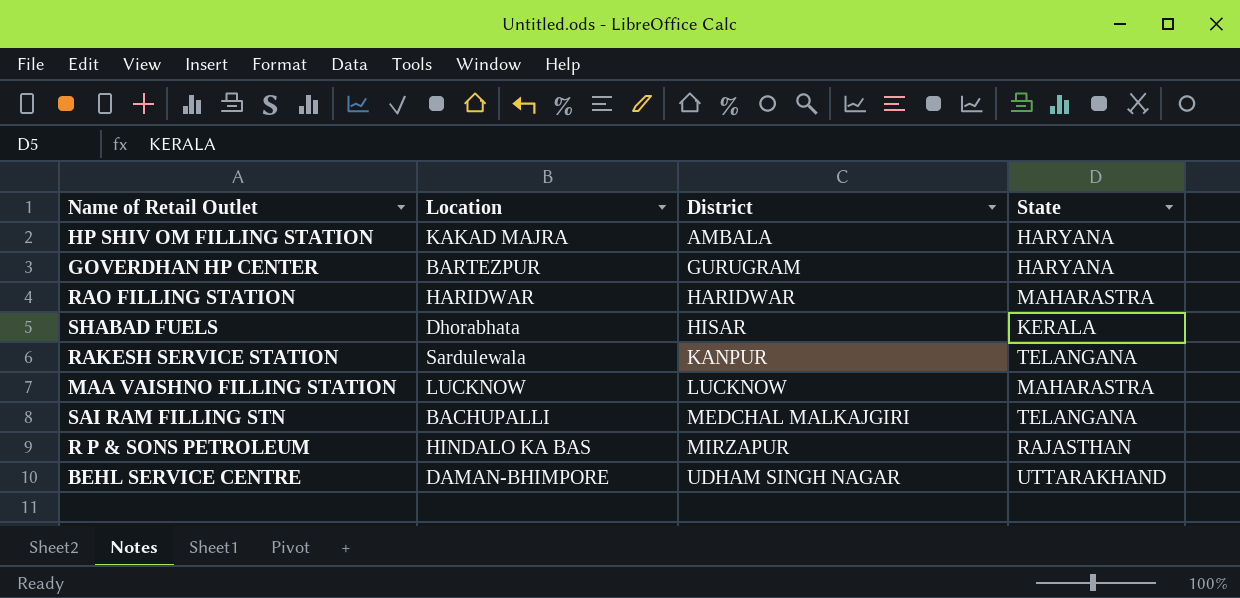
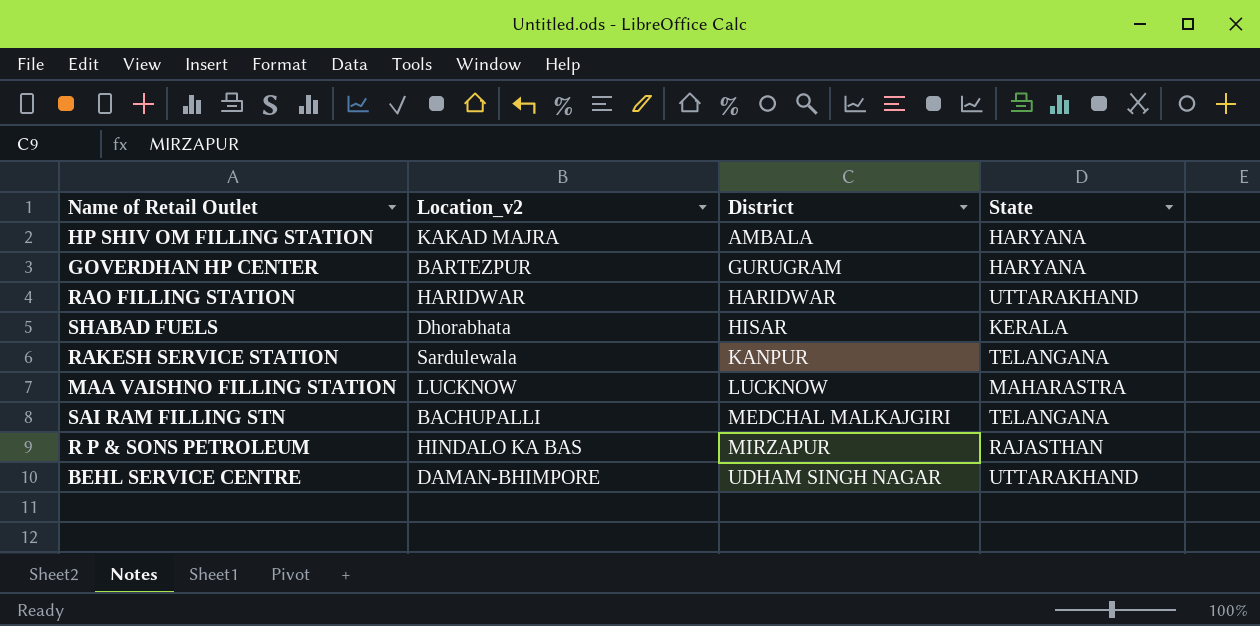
column name: Location -> Location_v2
RAO FILLING STATION | State: MAHARASTRA -> UTTARAKHAND

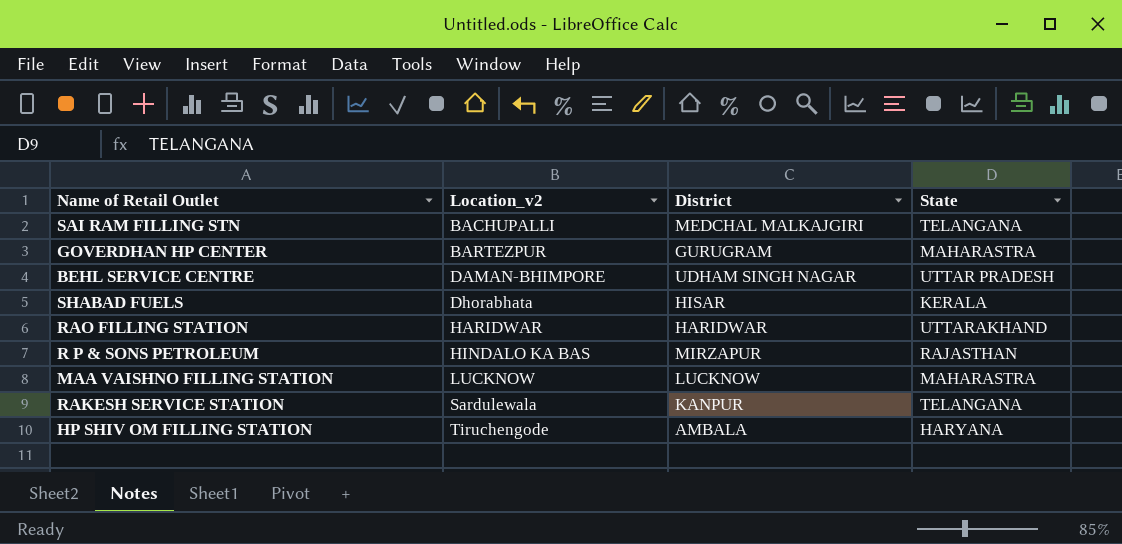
row order: District ascending -> Location_v2 ascending
GOVERDHAN HP CENTER | State: HARYANA -> MAHARASTRA
BEHL SERVICE CENTRE | State: UTTARAKHAND -> UTTAR PRADESH
HP SHIV OM FILLING STATION | Location_v2: KAKAD MAJRA -> Tiruchengode

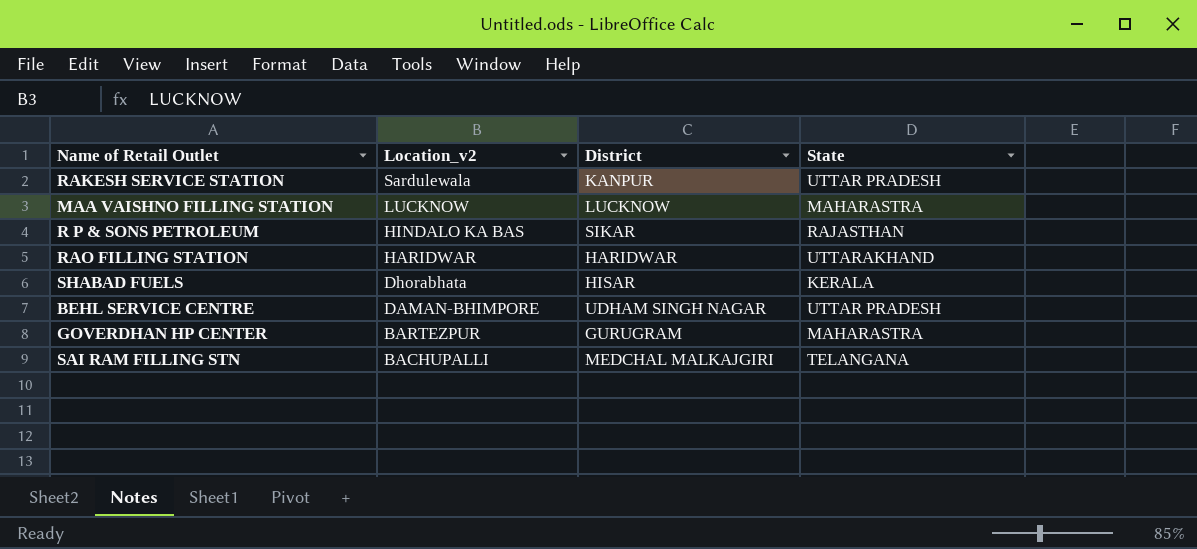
row order: Location_v2 ascending -> Location_v2 descending
row HP SHIV OM FILLING STATION: Tiruchengode | AMBALA | HARYANA -> none
RAKESH SERVICE STATION | State: TELANGANA -> UTTAR PRADESH
R P & SONS PETROLEUM | District: MIRZAPUR -> SIKAR

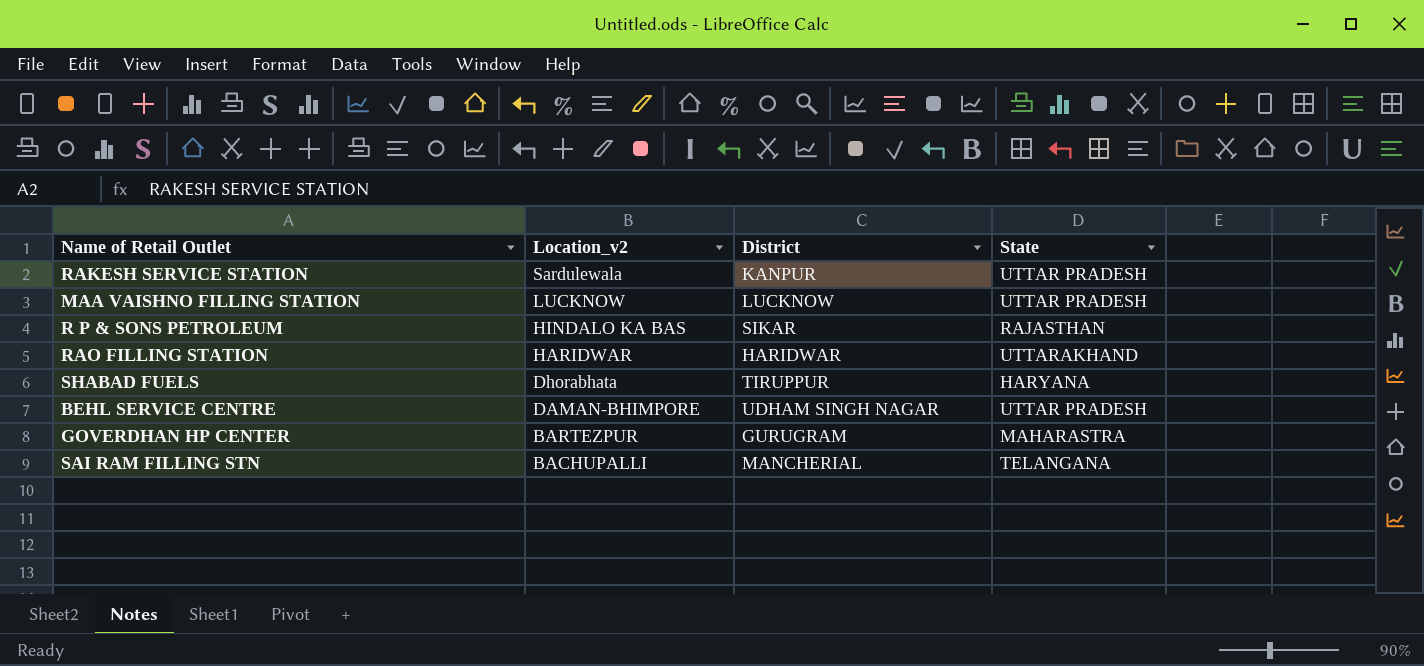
MAA VAISHNO FILLING STATION | State: MAHARASTRA -> UTTAR PRADESH
SHABAD FUELS | District: HISAR -> TIRUPPUR
SHABAD FUELS | State: KERALA -> HARYANA
SAI RAM FILLING STN | District: MEDCHAL MALKAJGIRI -> MANCHERIAL

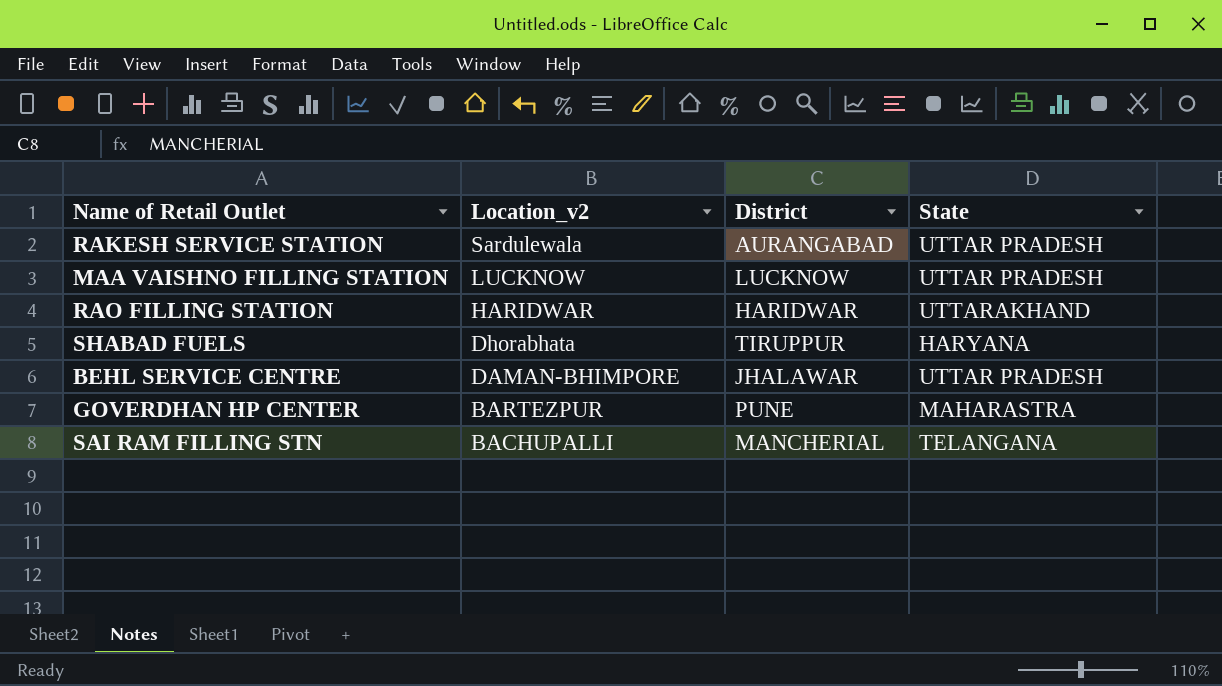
row R P & SONS PETROLEUM: HINDALO KA BAS | SIKAR | RAJASTHAN -> none
RAKESH SERVICE STATION | District: KANPUR -> AURANGABAD
BEHL SERVICE CENTRE | District: UDHAM SINGH NAGAR -> JHALAWAR
GOVERDHAN HP CENTER | District: GURUGRAM -> PUNE

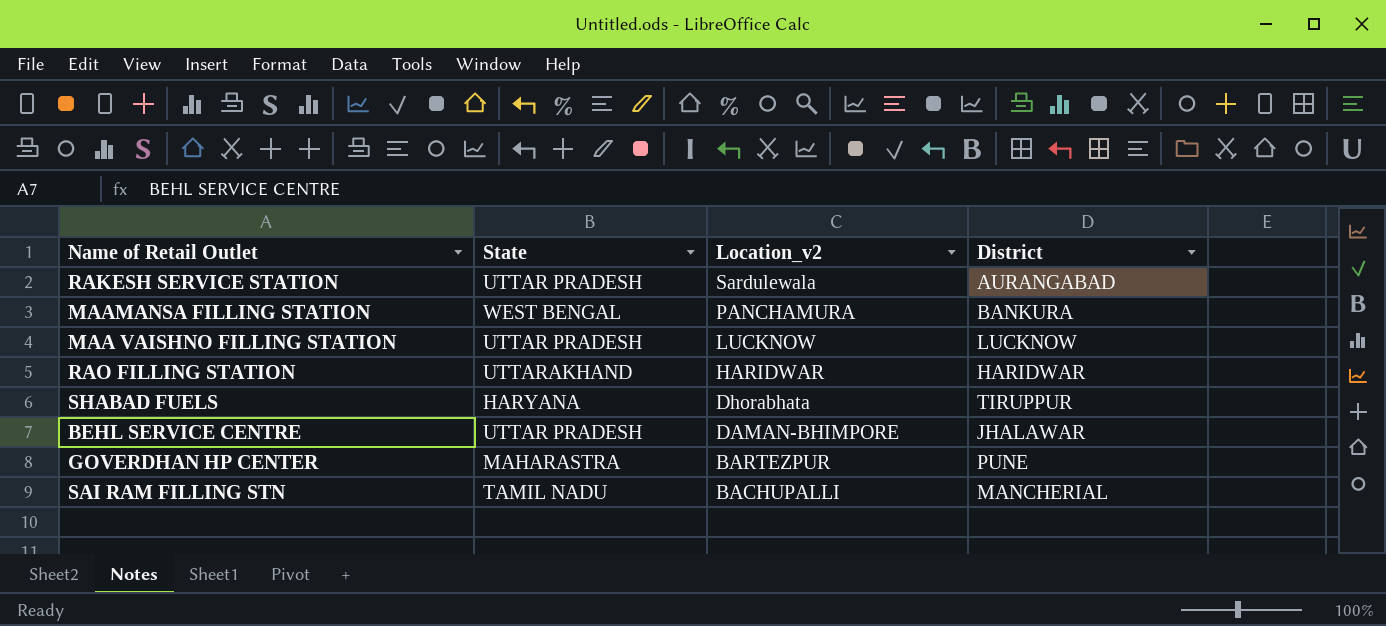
column State | position: 4 -> 2
row MAAMANSA FILLING STATION: none -> WEST BENGAL | PANCHAMURA | BANKURA
SAI RAM FILLING STN | State: TELANGANA -> TAMIL NADU

